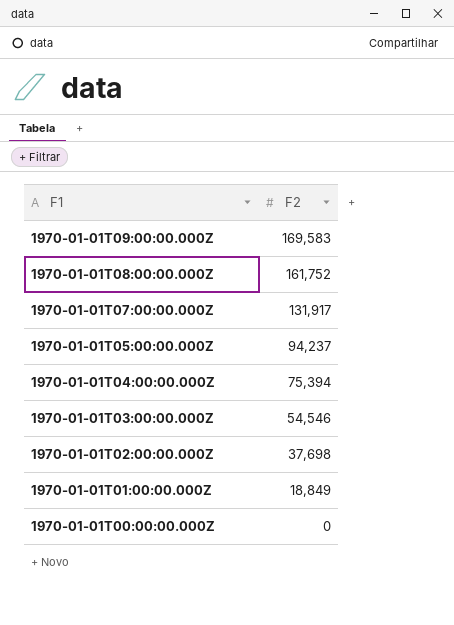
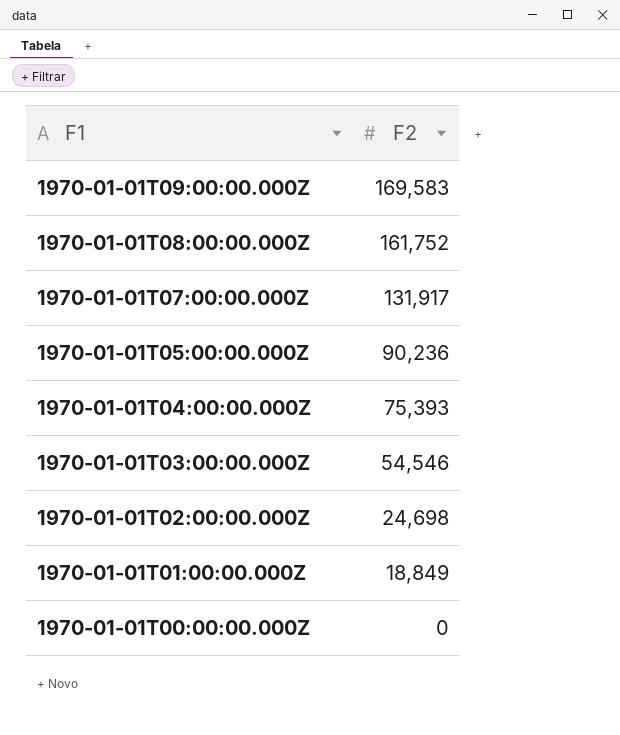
1970-01-01T05:00:00.000Z | F2: 94,237 -> 90,236
1970-01-01T04:00:00.000Z | F2: 75,394 -> 75,393
1970-01-01T02:00:00.000Z | F2: 37,698 -> 24,698

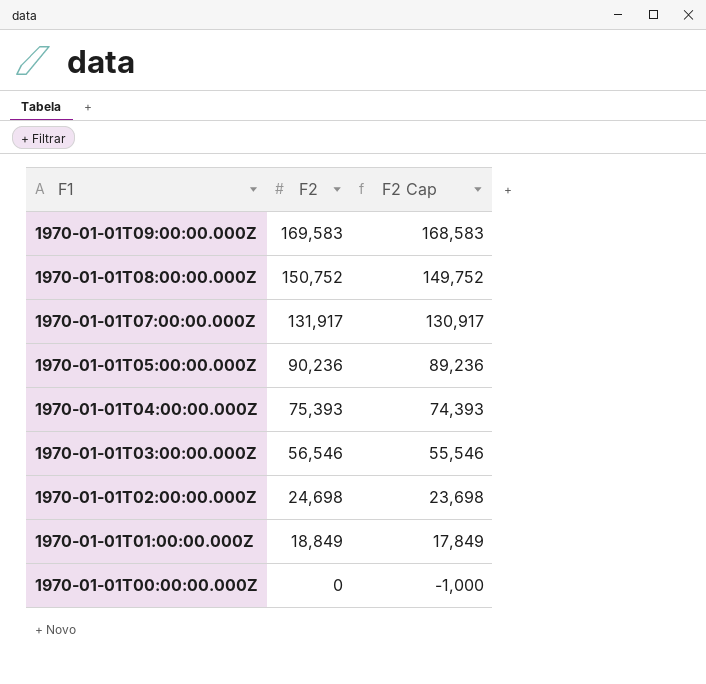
column F2 Cap | formula: none -> [F2] - 1000
1970-01-01T08:00:00.000Z | F2: 161,752 -> 150,752
1970-01-01T03:00:00.000Z | F2: 54,546 -> 56,546

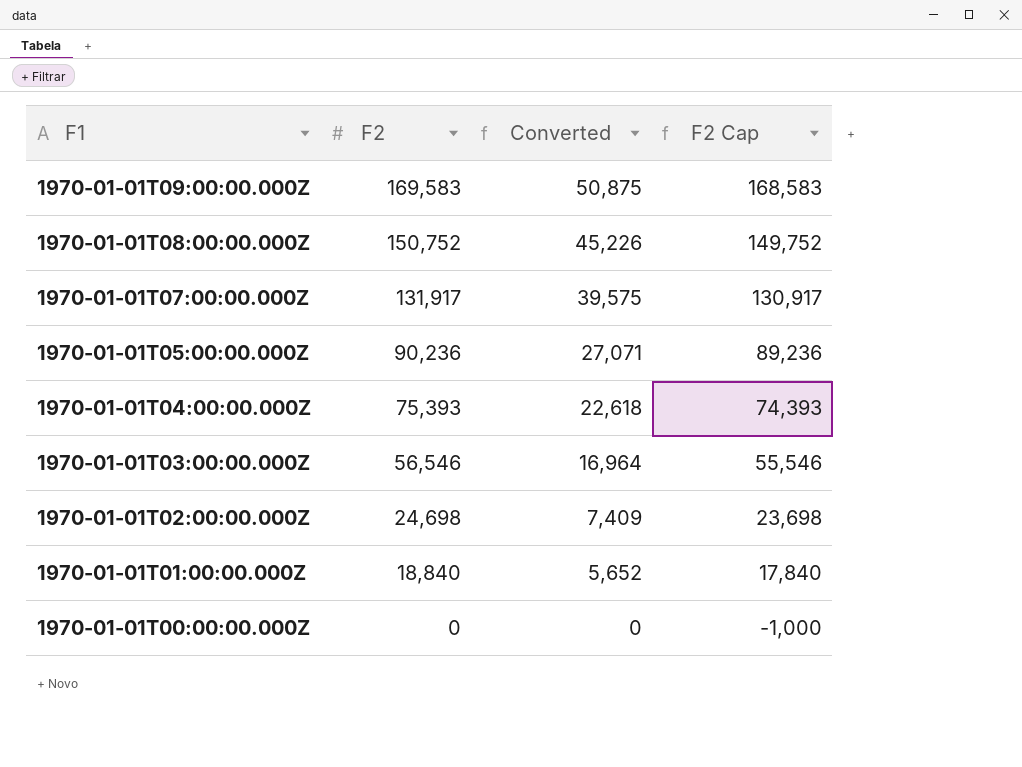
column Converted | formula: none -> [F2] * 0.3
1970-01-01T01:00:00.000Z | F2: 18,849 -> 18,840
1970-01-01T01:00:00.000Z | F2 Cap: 17,849 -> 17,840

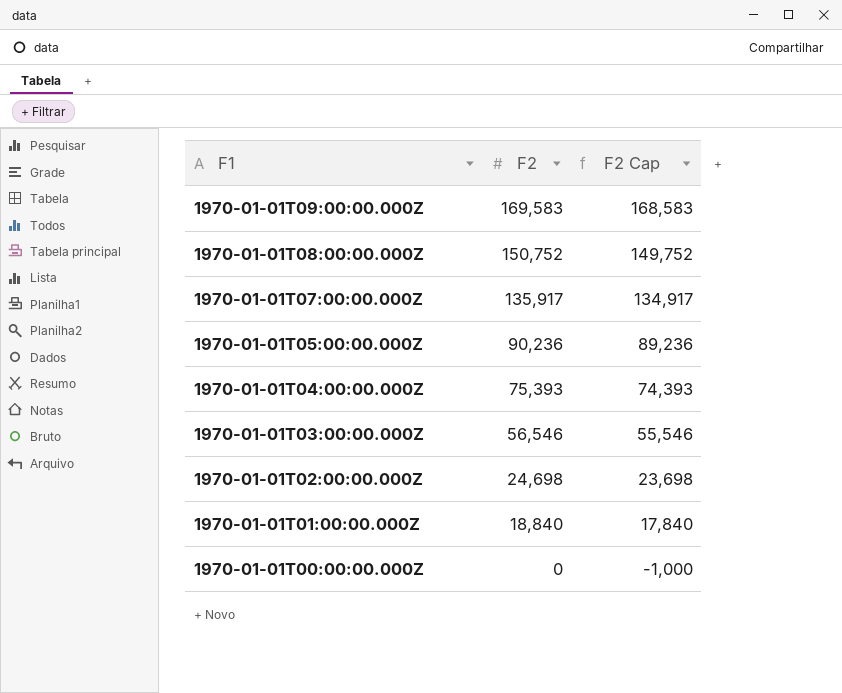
column Converted | formula: [F2] * 0.3 -> none
1970-01-01T07:00:00.000Z | F2: 131,917 -> 135,917
1970-01-01T07:00:00.000Z | F2 Cap: 130,917 -> 134,917

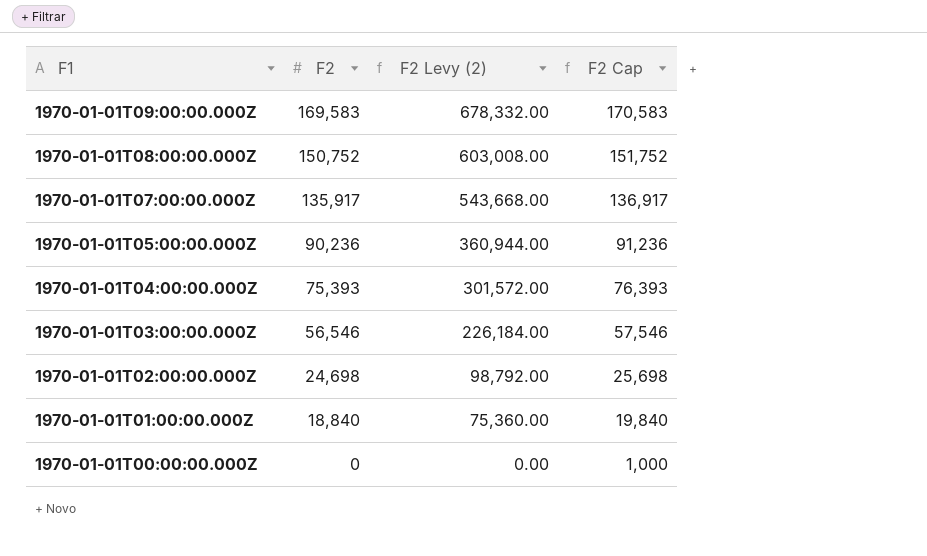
column F2 Levy (2) | formula: none -> [F2] * 4
column F2 Cap | formula: [F2] - 1000 -> [F2] + 1000

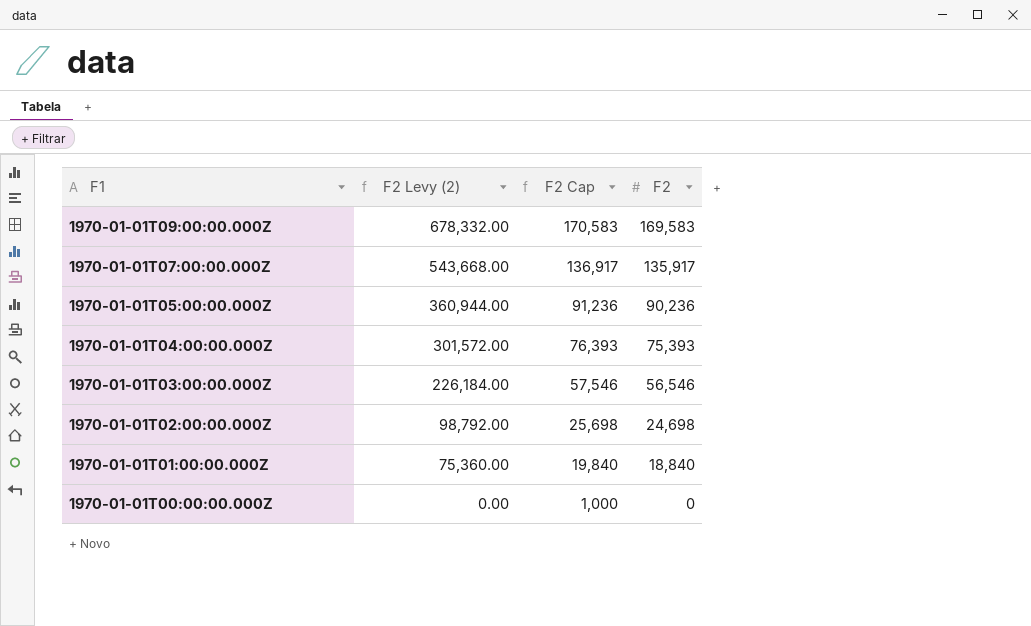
column F2 | position: 2 -> 4
row 1970-01-01T08:00:00.000Z: 150,752 | 603,008.00 | 151,752 -> none

